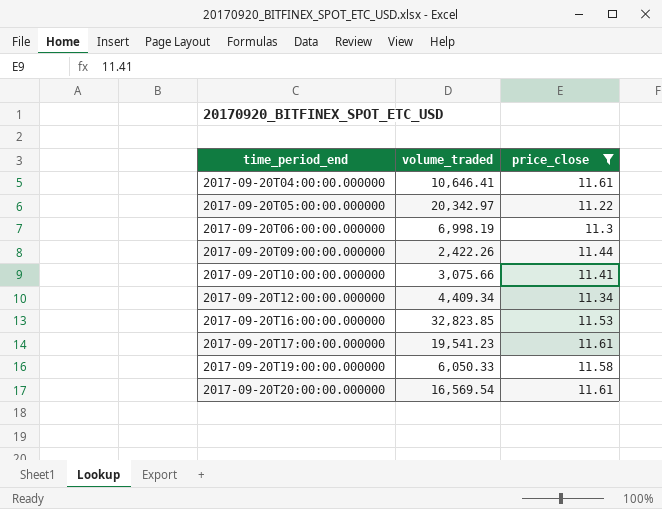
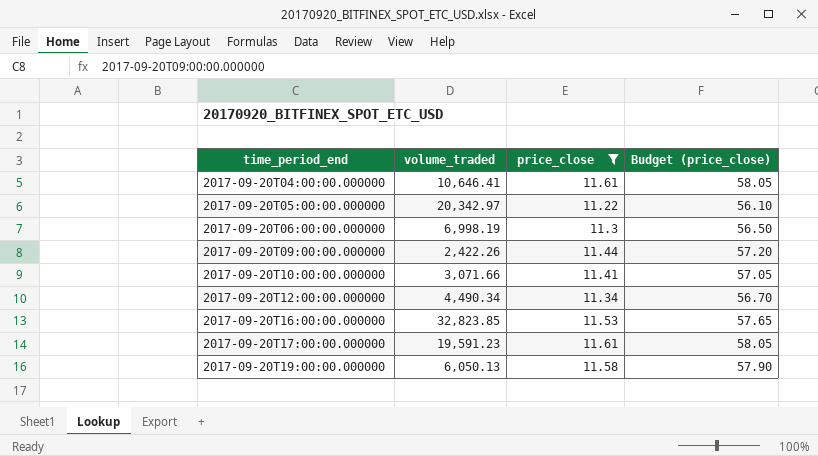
column Budget (price_close) | formula: none -> [price_close] * 5
row 2017-09-20T20:00:00.000000: 16,569.54 | 11.61 -> none
2017-09-20T10:00:00.000000 | volume_traded: 3,075.66 -> 3,071.66
2017-09-20T12:00:00.000000 | volume_traded: 4,409.34 -> 4,490.34
2017-09-20T17:00:00.000000 | volume_traded: 19,541.23 -> 19,591.23
2017-09-20T19:00:00.000000 | volume_traded: 6,050.33 -> 6,050.13

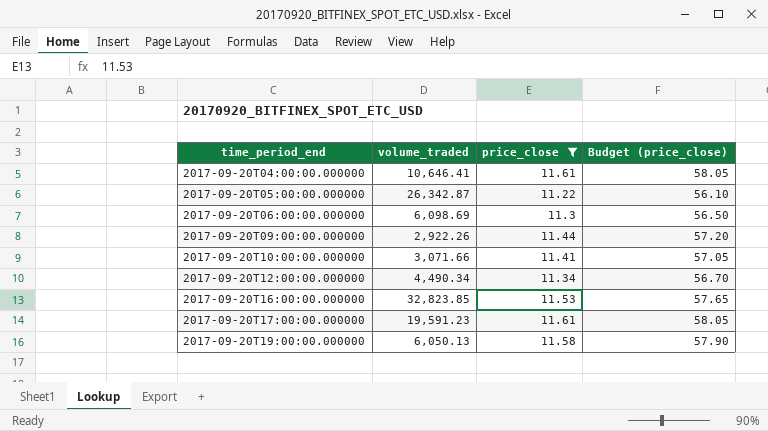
2017-09-20T05:00:00.000000 | volume_traded: 20,342.97 -> 26,342.87
2017-09-20T06:00:00.000000 | volume_traded: 6,998.19 -> 6,098.69
2017-09-20T09:00:00.000000 | volume_traded: 2,422.26 -> 2,922.26

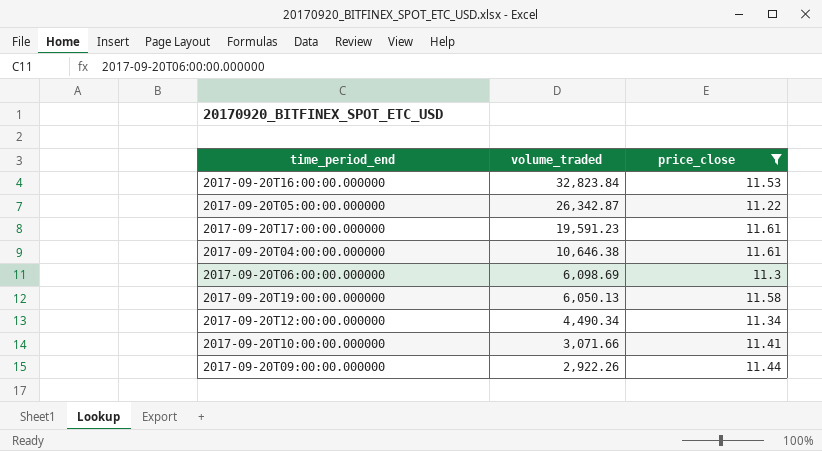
row order: time_period_end ascending -> volume_traded descending
column Budget (price_close) | formula: [price_close] * 5 -> none
2017-09-20T16:00:00.000000 | volume_traded: 32,823.85 -> 32,823.84
2017-09-20T04:00:00.000000 | volume_traded: 10,646.41 -> 10,646.38

